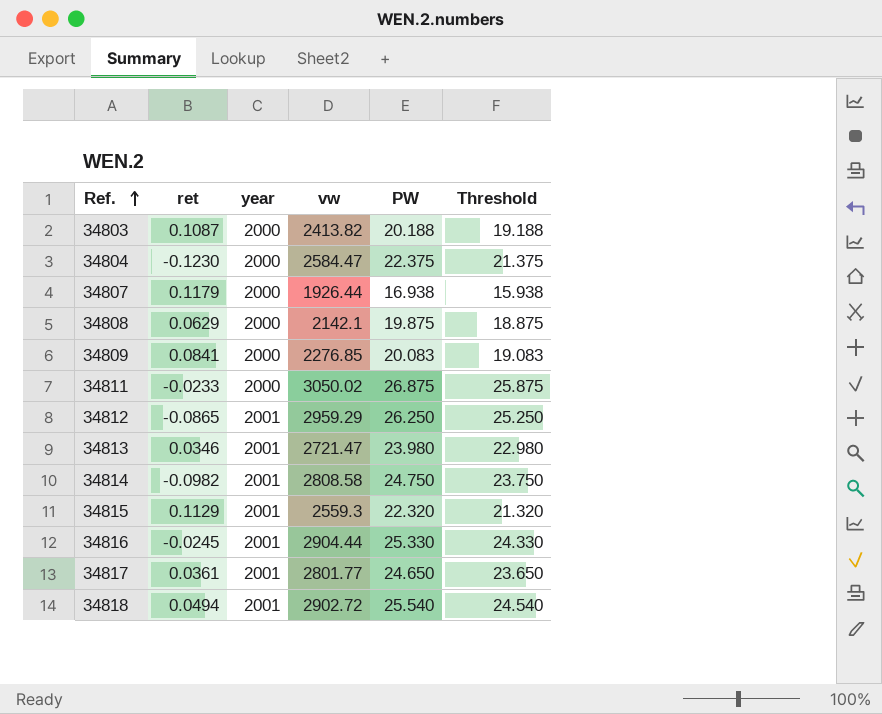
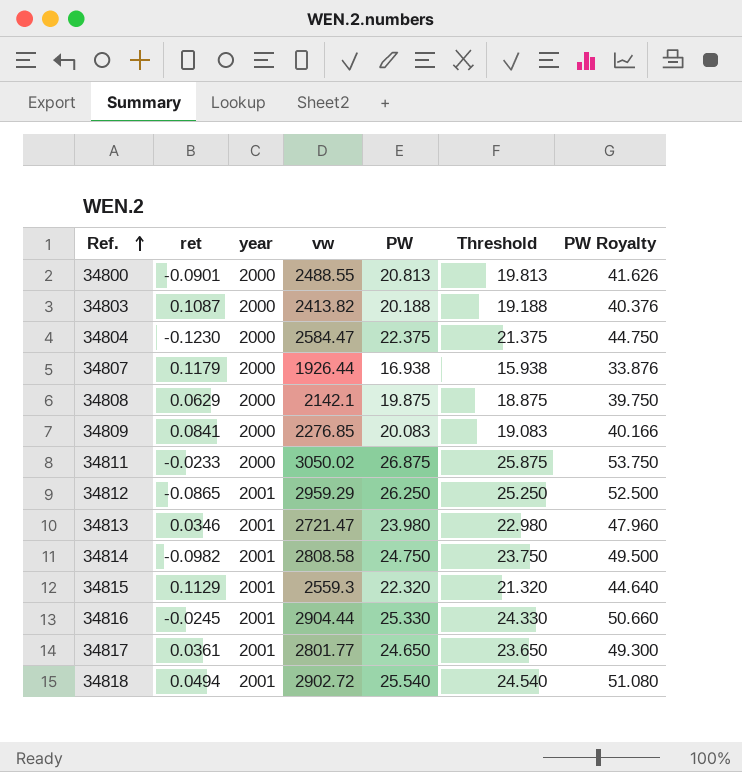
column PW Royalty | formula: none -> [PW] * 2
row 34800: none -> -0.0901 | 2000 | 2488.55 | 20.813 | 19.813 | 41.626

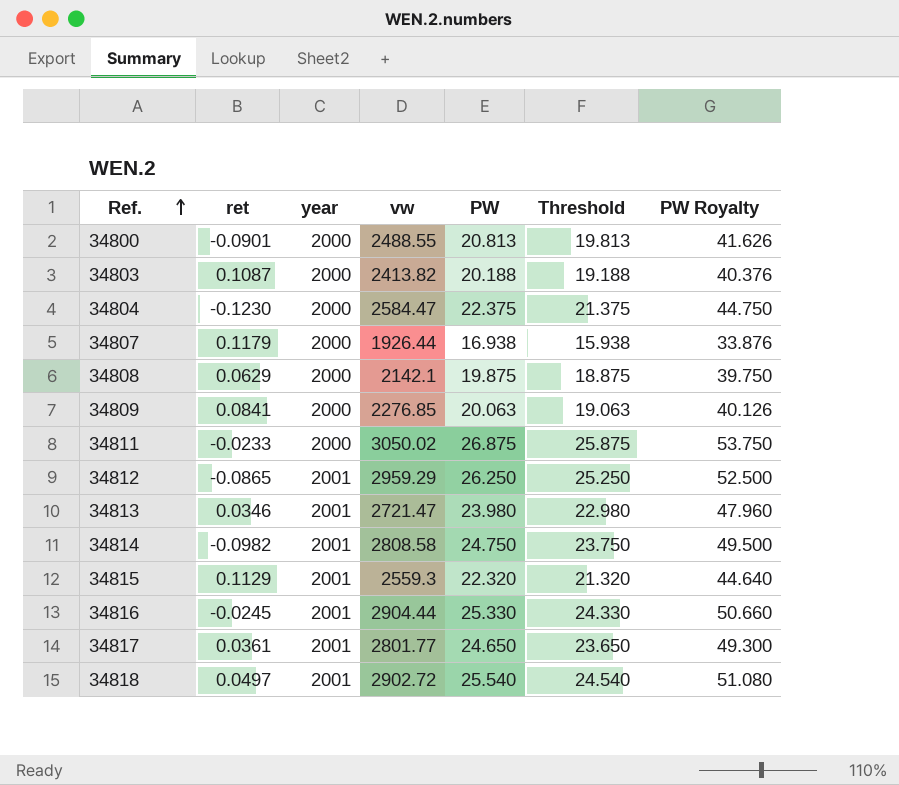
34809 | PW: 20.083 -> 20.063
34809 | Threshold: 19.083 -> 19.063
34809 | PW Royalty: 40.166 -> 40.126
34818 | ret: 0.0494 -> 0.0497

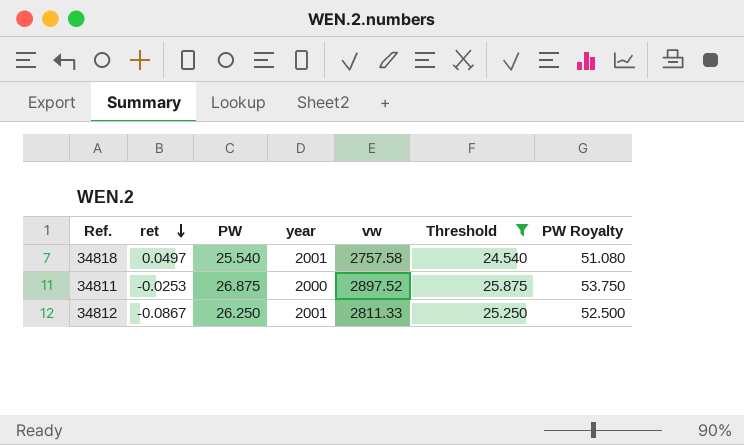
filter: none -> Threshold >= 24.540
row order: Ref. ascending -> ret descending
column PW | position: 5 -> 3
34818 | vw: 2902.72 -> 2757.58
34811 | ret: -0.0233 -> -0.0253
34811 | vw: 3050.02 -> 2897.52
34812 | ret: -0.0865 -> -0.0867
34812 | vw: 2959.29 -> 2811.33

